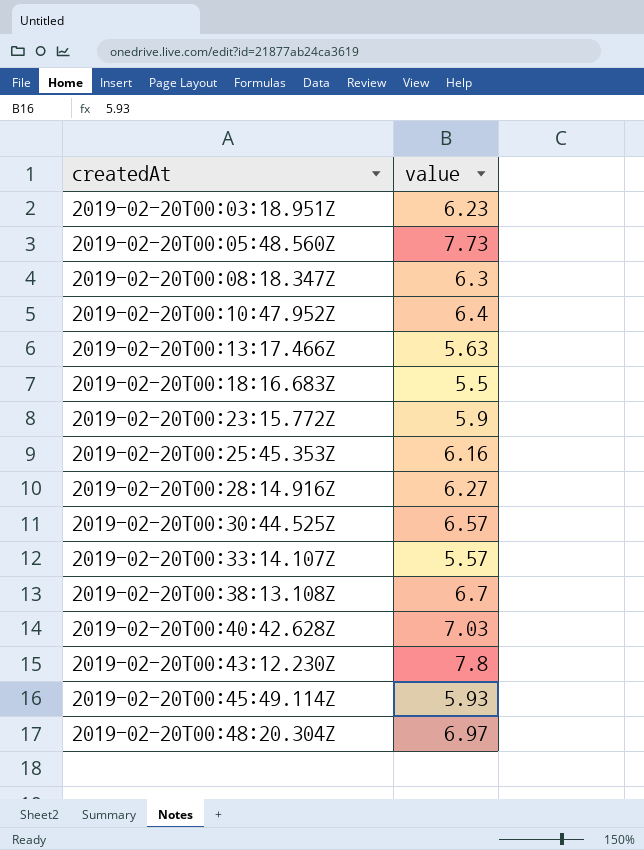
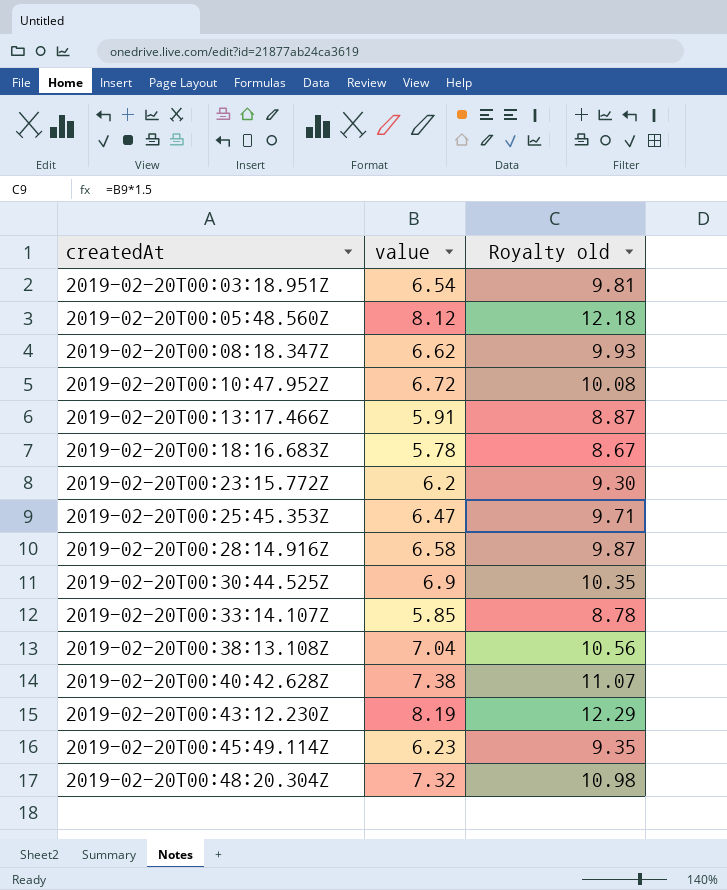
column Royalty old | formula: none -> [value] * 1.5
2019-02-20T00:03:18.951Z | value: 6.23 -> 6.54
2019-02-20T00:05:48.560Z | value: 7.73 -> 8.12
2019-02-20T00:08:18.347Z | value: 6.3 -> 6.62
2019-02-20T00:10:47.952Z | value: 6.4 -> 6.72
2019-02-20T00:13:17.466Z | value: 5.63 -> 5.91
2019-02-20T00:18:16.683Z | value: 5.5 -> 5.78
2019-02-20T00:23:15.772Z | value: 5.9 -> 6.2
2019-02-20T00:25:45.353Z | value: 6.16 -> 6.47
2019-02-20T00:28:14.916Z | value: 6.27 -> 6.58
2019-02-20T00:30:44.525Z | value: 6.57 -> 6.9
2019-02-20T00:33:14.107Z | value: 5.57 -> 5.85
2019-02-20T00:38:13.108Z | value: 6.7 -> 7.04
2019-02-20T00:40:42.628Z | value: 7.03 -> 7.38
2019-02-20T00:43:12.230Z | value: 7.8 -> 8.19
2019-02-20T00:45:49.114Z | value: 5.93 -> 6.23
2019-02-20T00:48:20.304Z | value: 6.97 -> 7.32

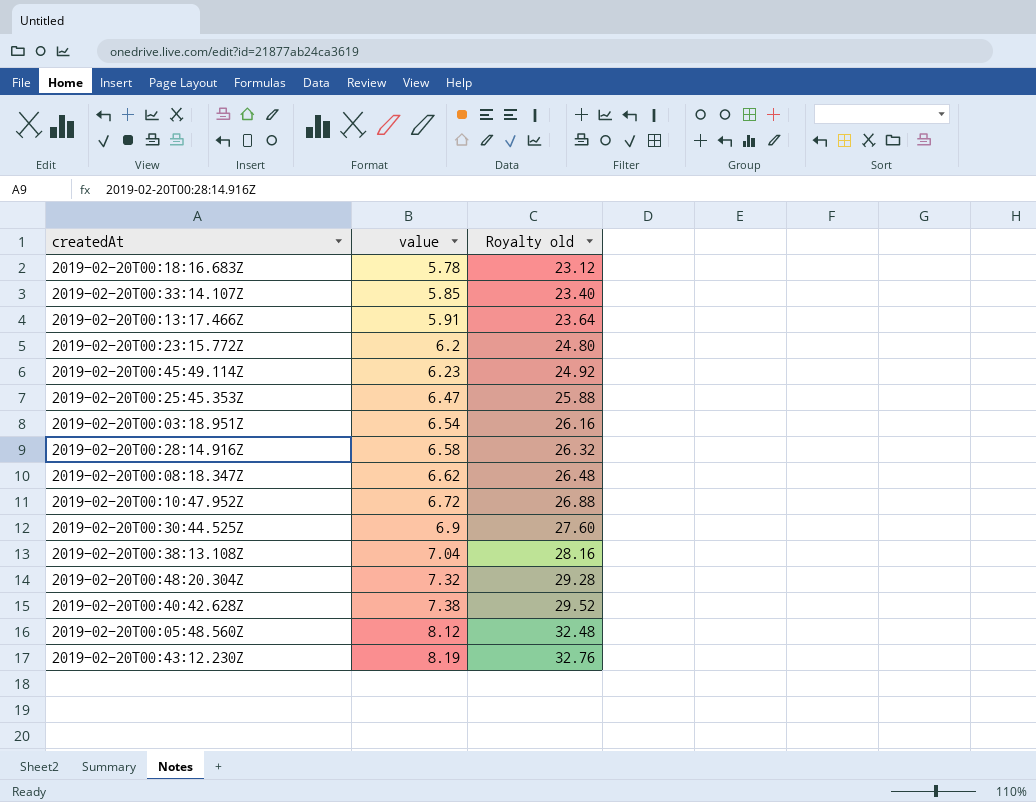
row order: createdAt ascending -> value ascending
column Royalty old | formula: [value] * 1.5 -> [value] * 4

